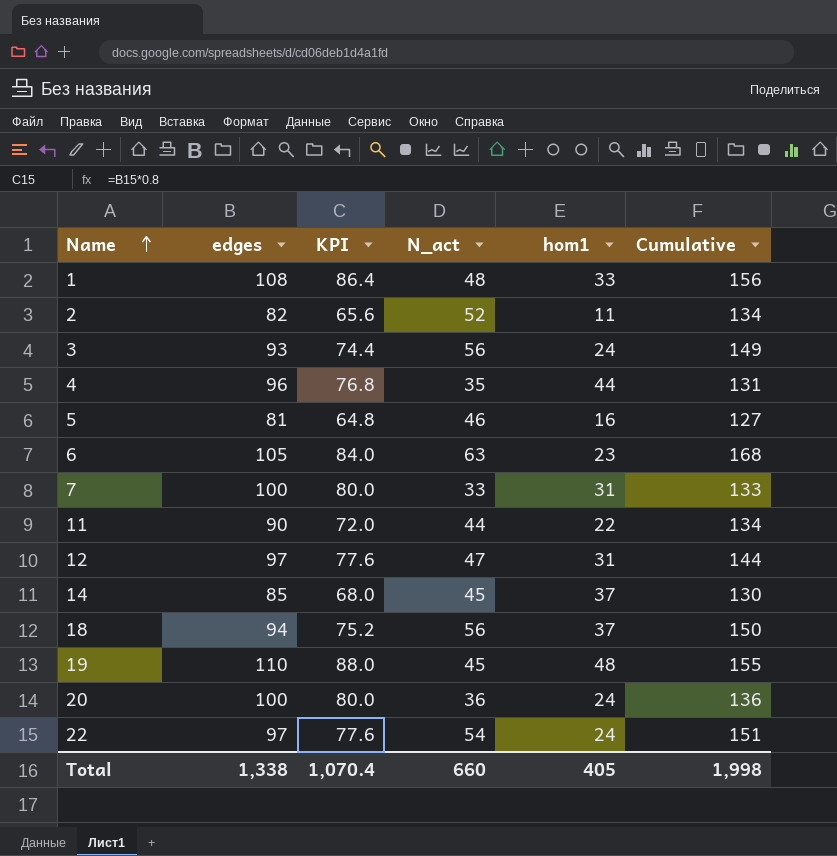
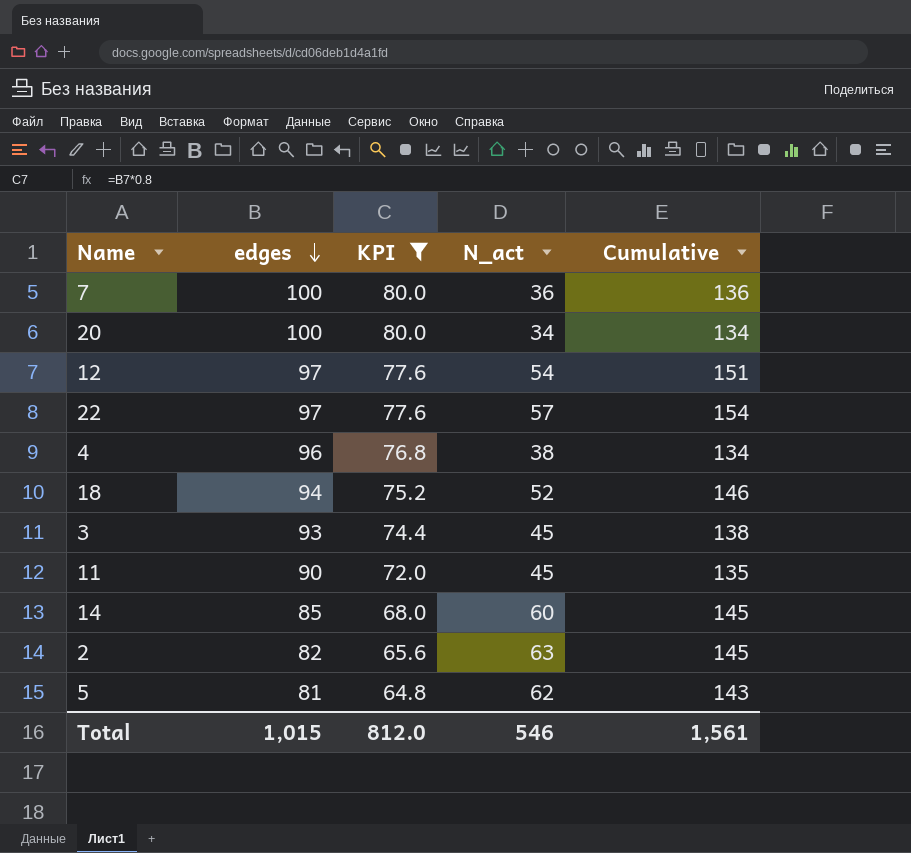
filter: none -> KPI <= 80.0
row order: Name ascending -> edges descending
column hom1 | position: 5 -> none
7 | N_act: 33 -> 36
7 | Cumulative: 133 -> 136
20 | N_act: 36 -> 34
20 | Cumulative: 136 -> 134
12 | N_act: 47 -> 54
12 | Cumulative: 144 -> 151
22 | N_act: 54 -> 57
22 | Cumulative: 151 -> 154
4 | N_act: 35 -> 38
4 | Cumulative: 131 -> 134
18 | N_act: 56 -> 52
18 | Cumulative: 150 -> 146
3 | N_act: 56 -> 45
3 | Cumulative: 149 -> 138
11 | N_act: 44 -> 45
11 | Cumulative: 134 -> 135
14 | N_act: 45 -> 60
14 | Cumulative: 130 -> 145
2 | N_act: 52 -> 63
2 | Cumulative: 134 -> 145
5 | N_act: 46 -> 62
5 | Cumulative: 127 -> 143
Total | edges: 1,338 -> 1,015
Total | KPI: 1,070.4 -> 812.0
Total | N_act: 660 -> 546
Total | Cumulative: 1,998 -> 1,561

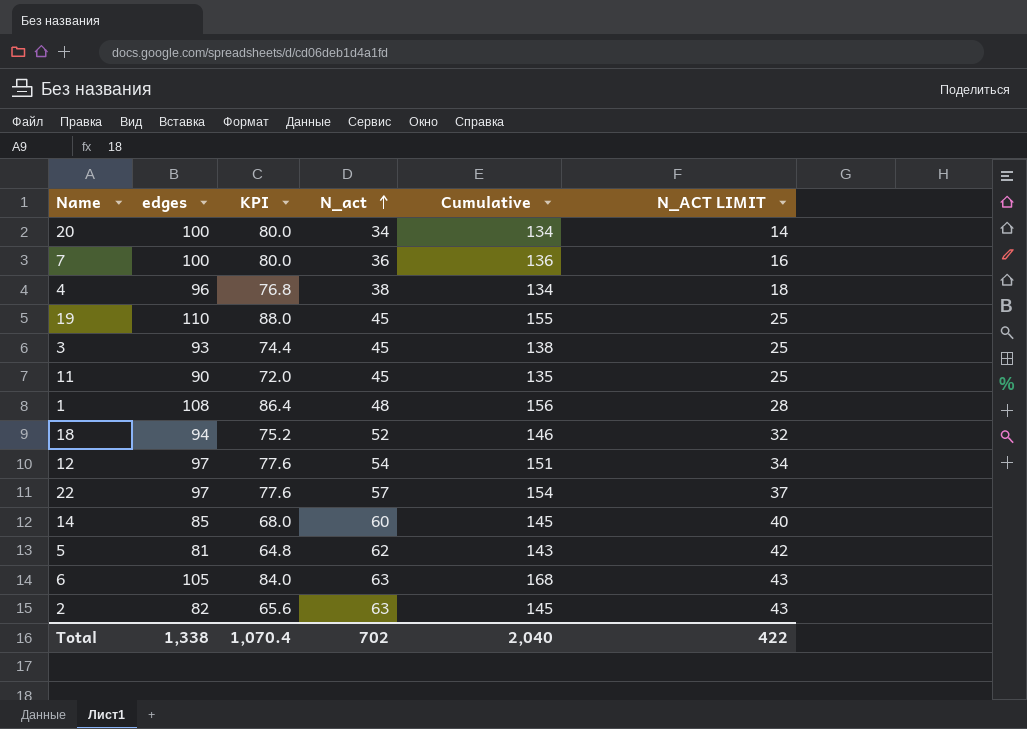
filter: KPI <= 80.0 -> none
row order: edges descending -> N_act ascending
column N_ACT LIMIT | formula: none -> [N_act] - 20
Total | edges: 1,015 -> 1,338
Total | KPI: 812.0 -> 1,070.4
Total | N_act: 546 -> 702
Total | Cumulative: 1,561 -> 2,040

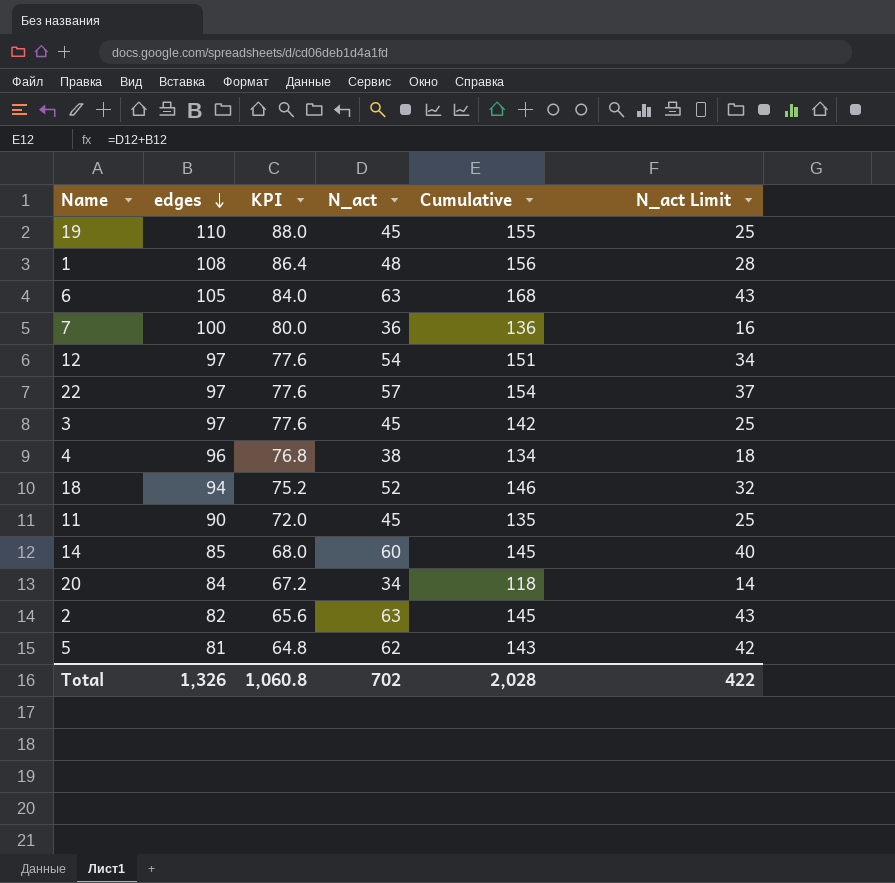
row order: N_act ascending -> edges descending
column name: N_ACT LIMIT -> N_act Limit
3 | edges: 93 -> 97
3 | KPI: 74.4 -> 77.6
3 | Cumulative: 138 -> 142
20 | edges: 100 -> 84
20 | KPI: 80.0 -> 67.2
20 | Cumulative: 134 -> 118
Total | edges: 1,338 -> 1,326
Total | KPI: 1,070.4 -> 1,060.8
Total | Cumulative: 2,040 -> 2,028

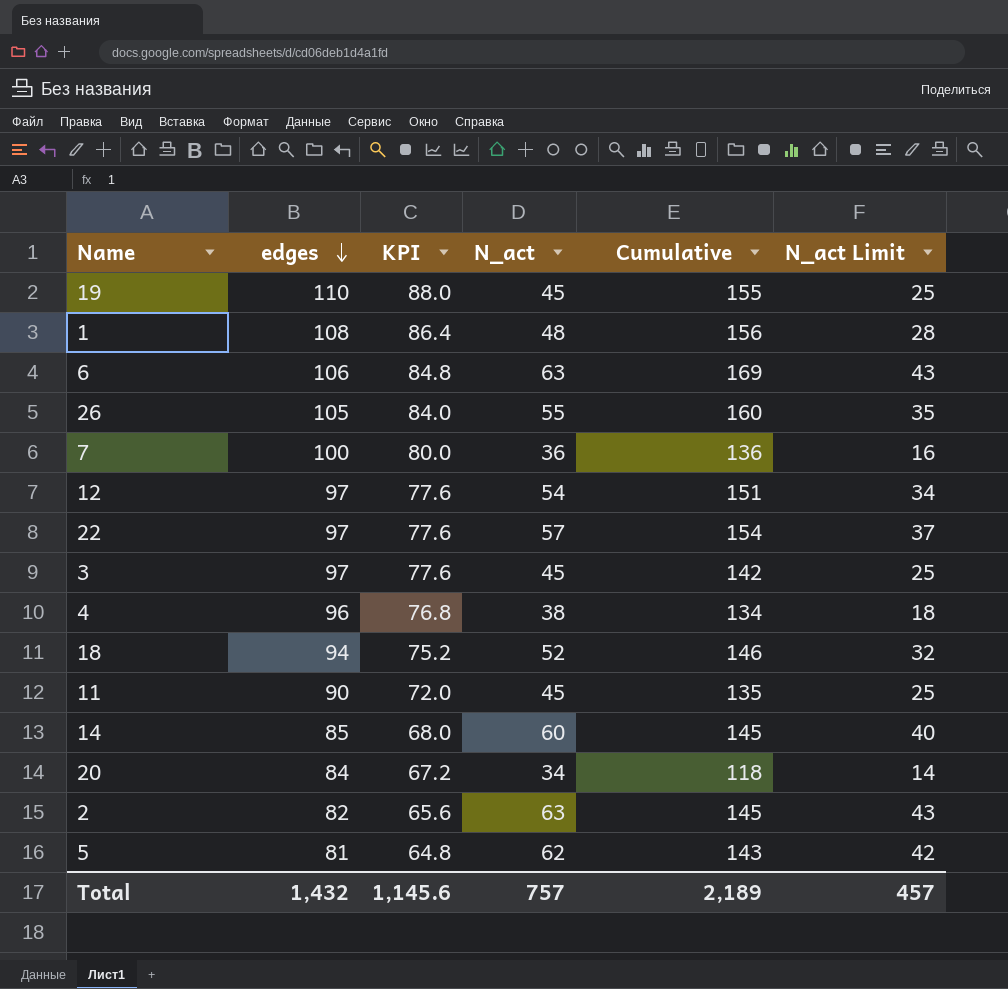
6 | edges: 105 -> 106
6 | KPI: 84.0 -> 84.8
6 | Cumulative: 168 -> 169
row 26: none -> 105 | 84.0 | 55 | 160 | 35
Total | edges: 1,326 -> 1,432
Total | KPI: 1,060.8 -> 1,145.6
Total | N_act: 702 -> 757
Total | Cumulative: 2,028 -> 2,189
Total | N_act Limit: 422 -> 457

